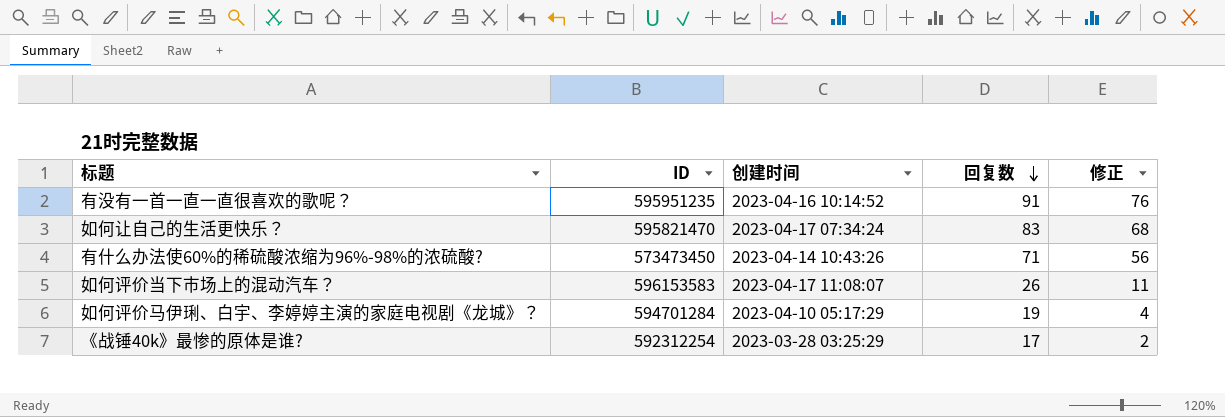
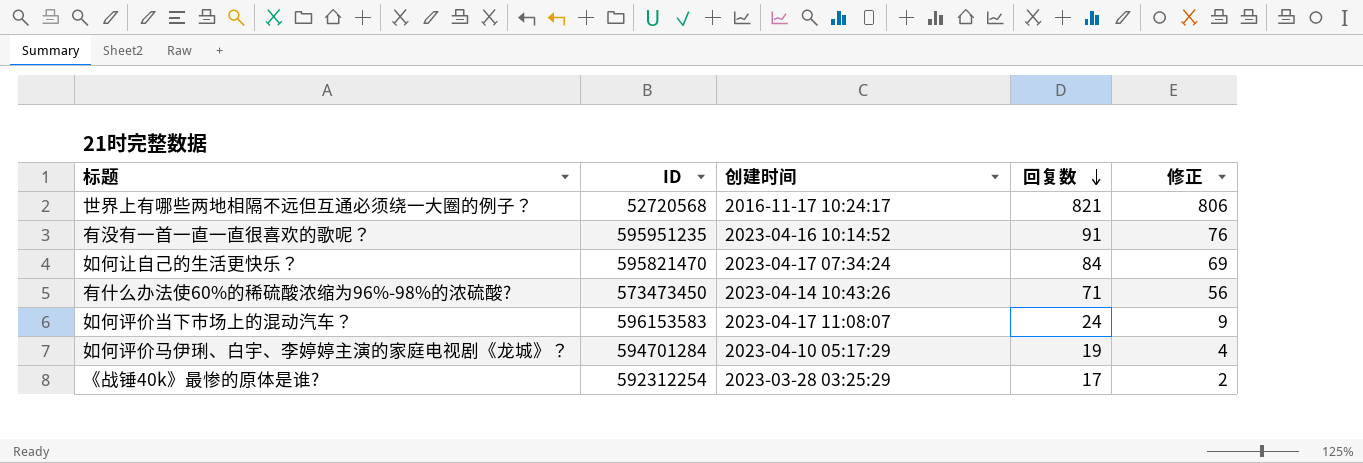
row 世界上有哪些两地相隔不远但互通必须绕一大圈的例子？: none -> 52720568 | 2016-11-17 10:24:17 | 821 | 806
如何让自己的生活更快乐？ | 回复数: 83 -> 84
如何让自己的生活更快乐？ | 修正: 68 -> 69
如何评价当下市场上的混动汽车？ | 回复数: 26 -> 24
如何评价当下市场上的混动汽车？ | 修正: 11 -> 9

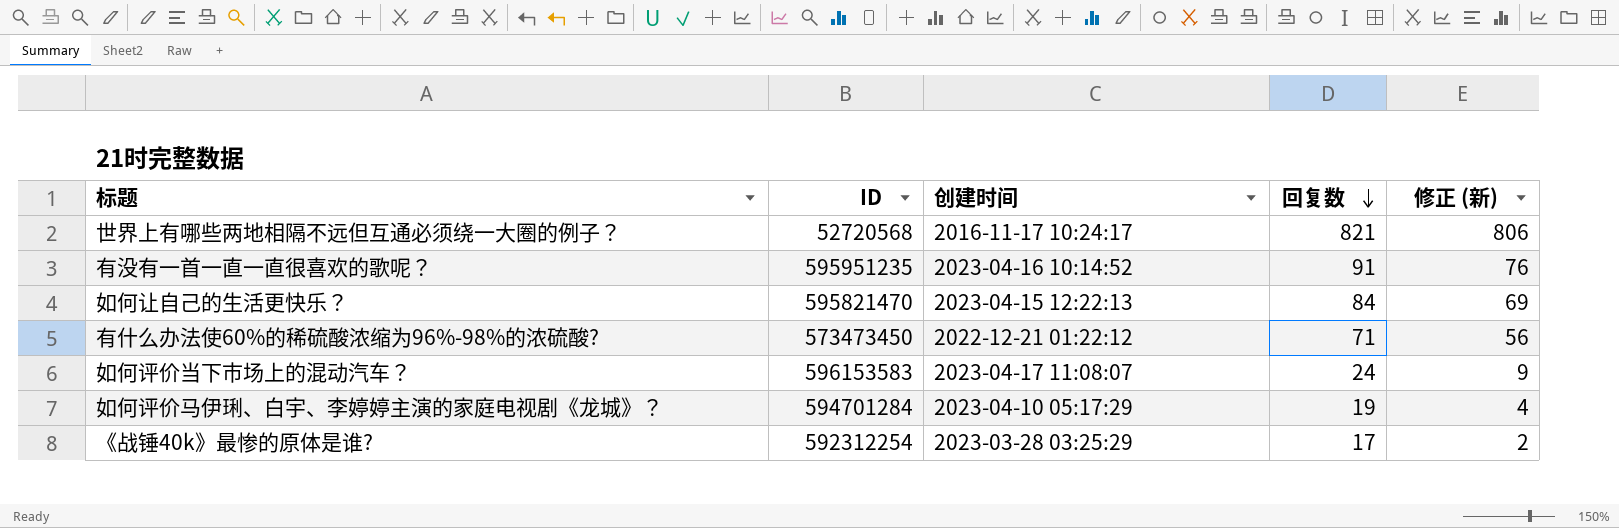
column name: 修正 -> 修正 (新)
如何让自己的生活更快乐？ | 创建时间: 2023-04-17 07:34:24 -> 2023-04-15 12:22:13
有什么办法使60%的稀硫酸浓缩为96%-98%的浓硫酸? | 创建时间: 2023-04-14 10:43:26 -> 2022-12-21 01:22:12

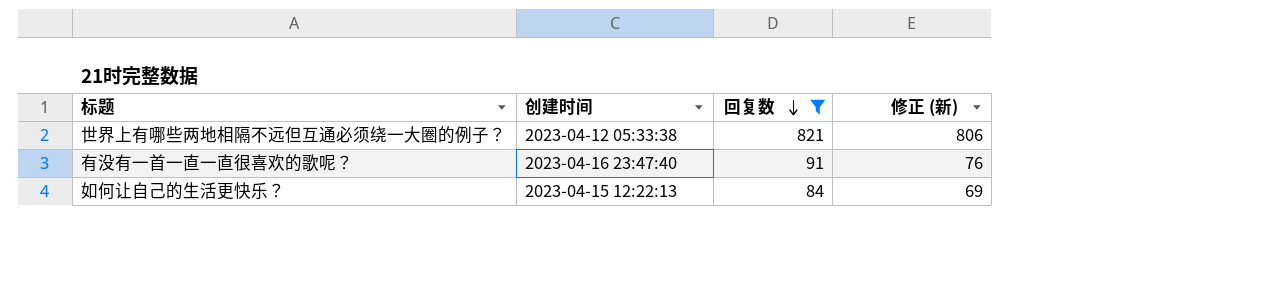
filter: none -> 回复数 >= 84
column ID | position: 2 -> none
世界上有哪些两地相隔不远但互通必须绕一大圈的例子？ | 创建时间: 2016-11-17 10:24:17 -> 2023-04-12 05:33:38
有没有一首一直一直很喜欢的歌呢？ | 创建时间: 2023-04-16 10:14:52 -> 2023-04-16 23:47:40

